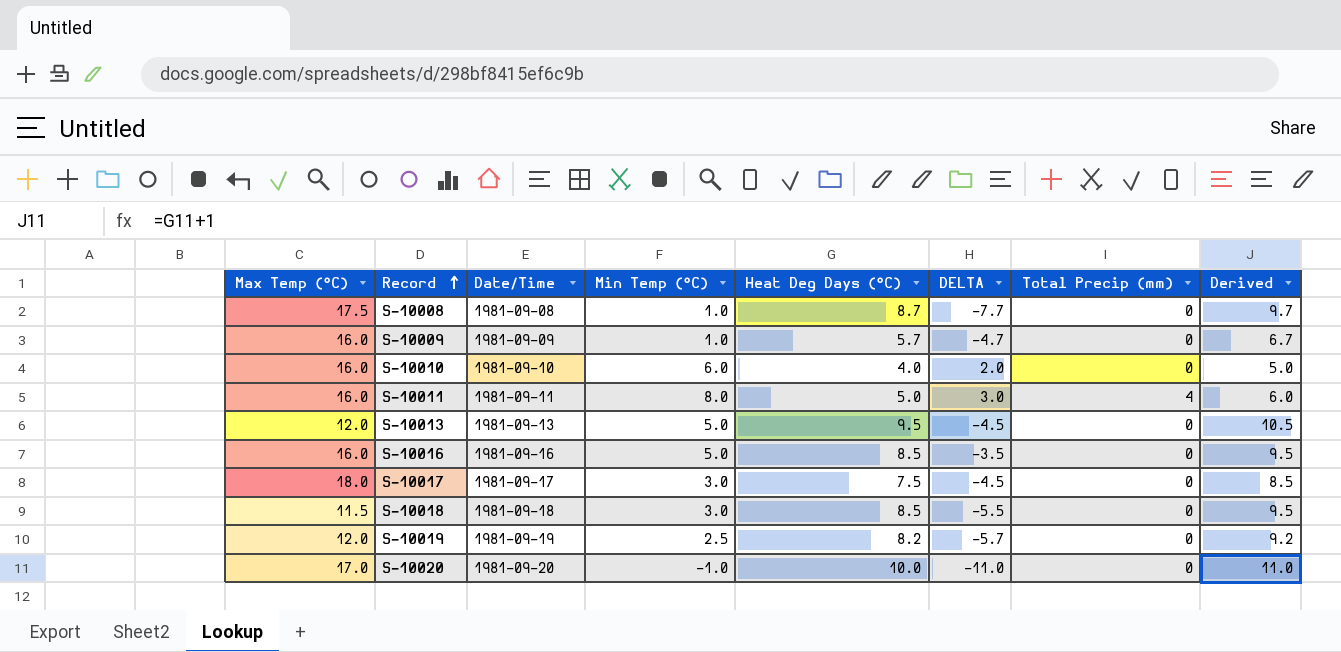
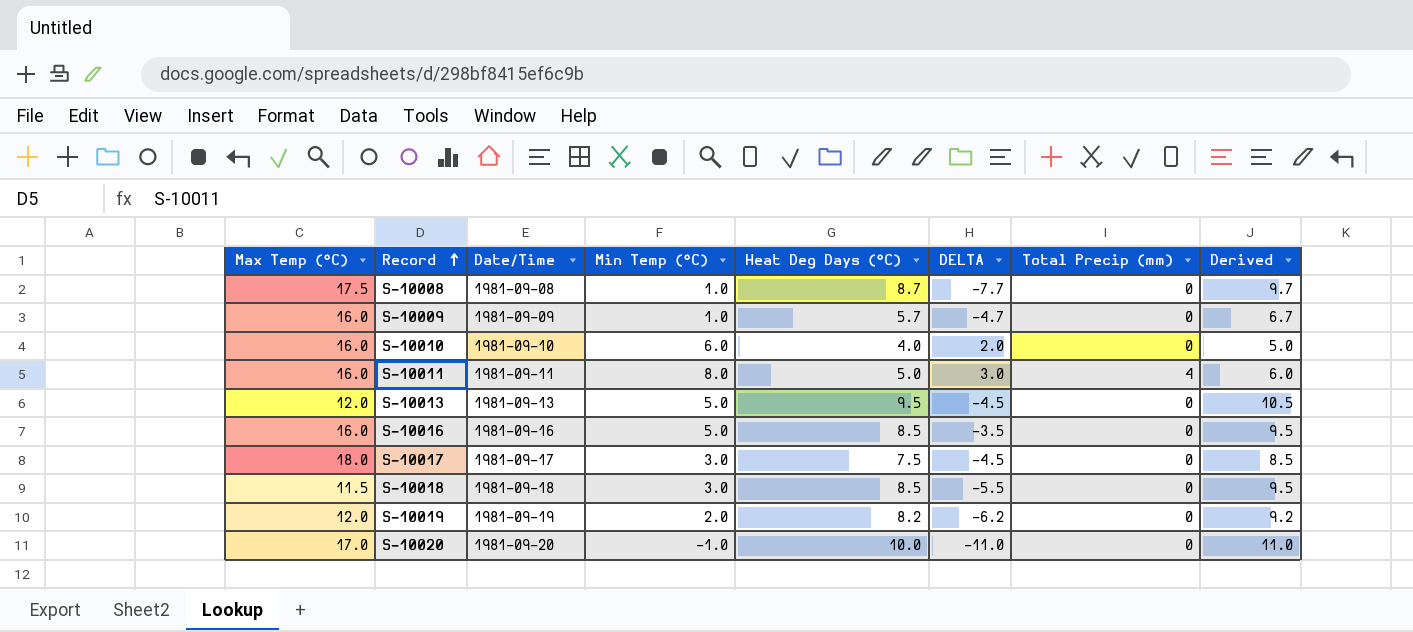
S-10019 | Min Temp (°C): 2.5 -> 2.0
S-10019 | DELTA: -5.7 -> -6.2

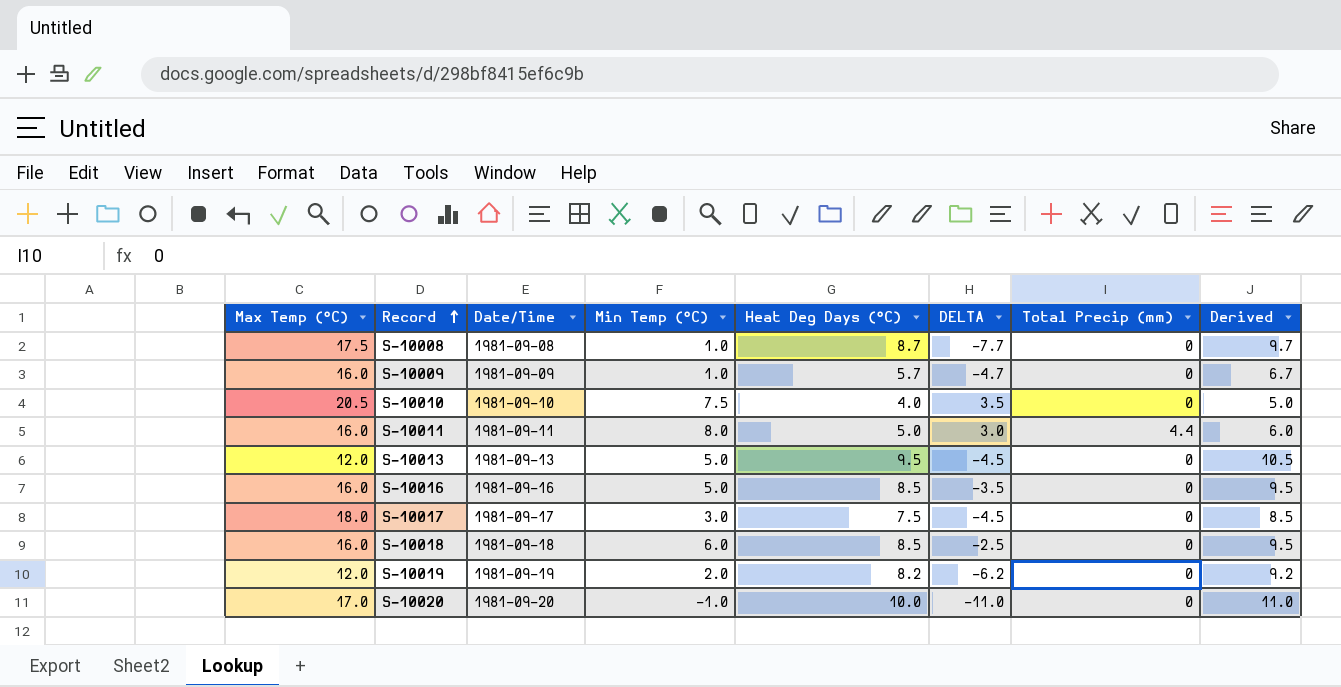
S-10010 | Max Temp (°C): 16.0 -> 20.5
S-10010 | Min Temp (°C): 6.0 -> 7.5
S-10010 | DELTA: 2.0 -> 3.5
S-10011 | Total Precip (mm): 4 -> 4.4
S-10018 | Max Temp (°C): 11.5 -> 16.0
S-10018 | Min Temp (°C): 3.0 -> 6.0
S-10018 | DELTA: -5.5 -> -2.5

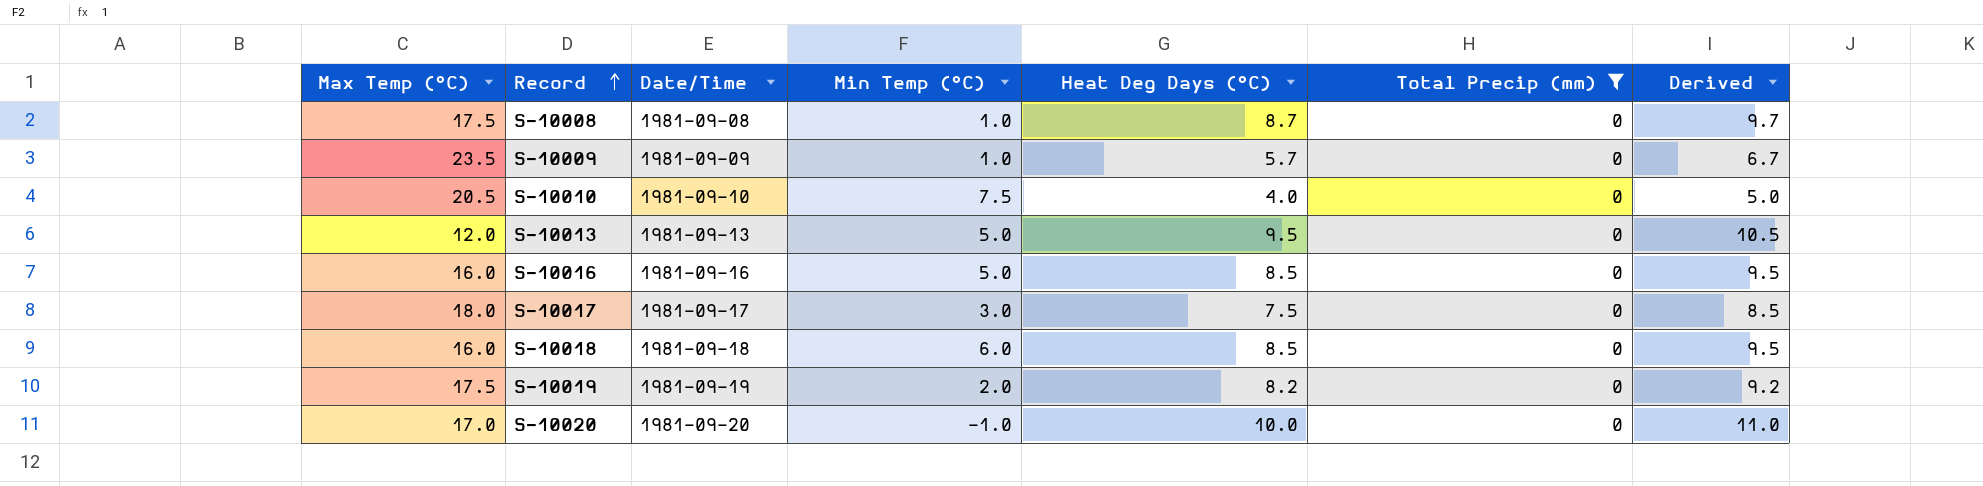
filter: none -> Total Precip (mm) = 0
column DELTA | formula: [Min Temp (°C)] - [Heat Deg Days (°C)] -> none
S-10009 | Max Temp (°C): 16.0 -> 23.5
S-10019 | Max Temp (°C): 12.0 -> 17.5

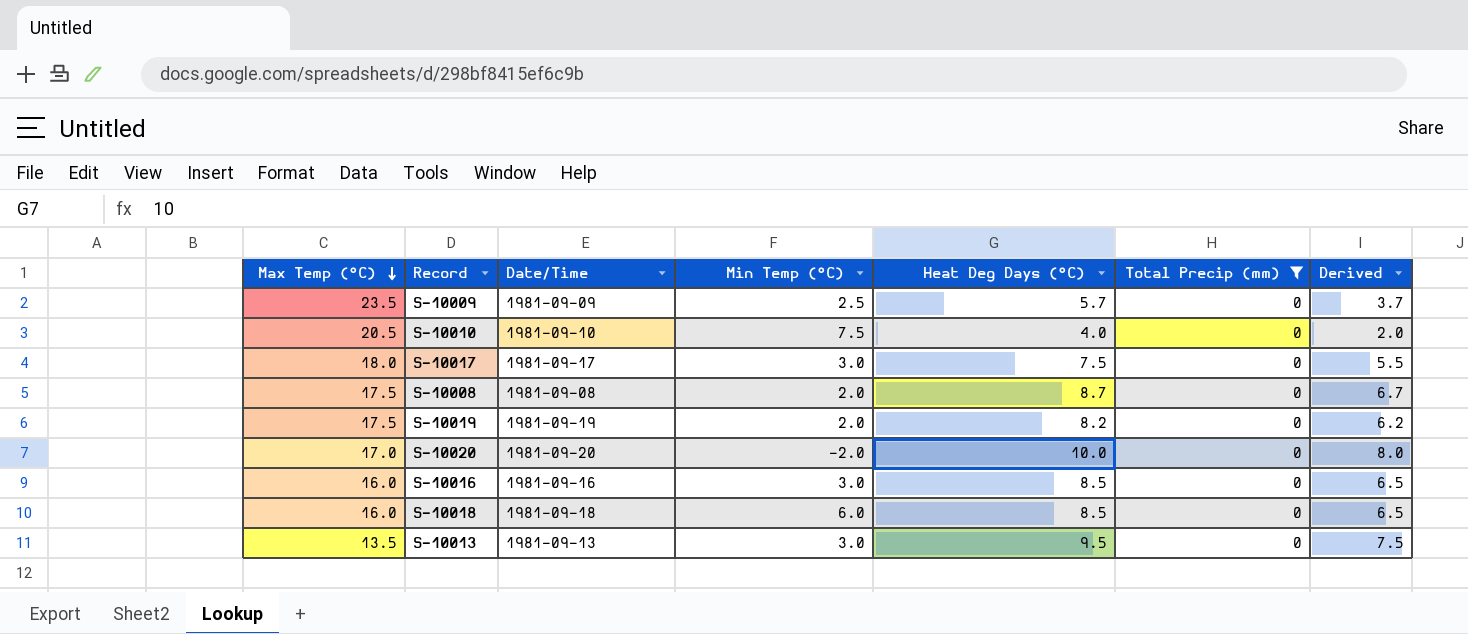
row order: Record ascending -> Max Temp (°C) descending
column Derived | formula: [Heat Deg Days (°C)] + 1 -> [Heat Deg Days (°C)] - 2
S-10009 | Min Temp (°C): 1.0 -> 2.5
S-10008 | Min Temp (°C): 1.0 -> 2.0
S-10020 | Min Temp (°C): -1.0 -> -2.0
S-10016 | Min Temp (°C): 5.0 -> 3.0
S-10013 | Max Temp (°C): 12.0 -> 13.5
S-10013 | Min Temp (°C): 5.0 -> 3.0

